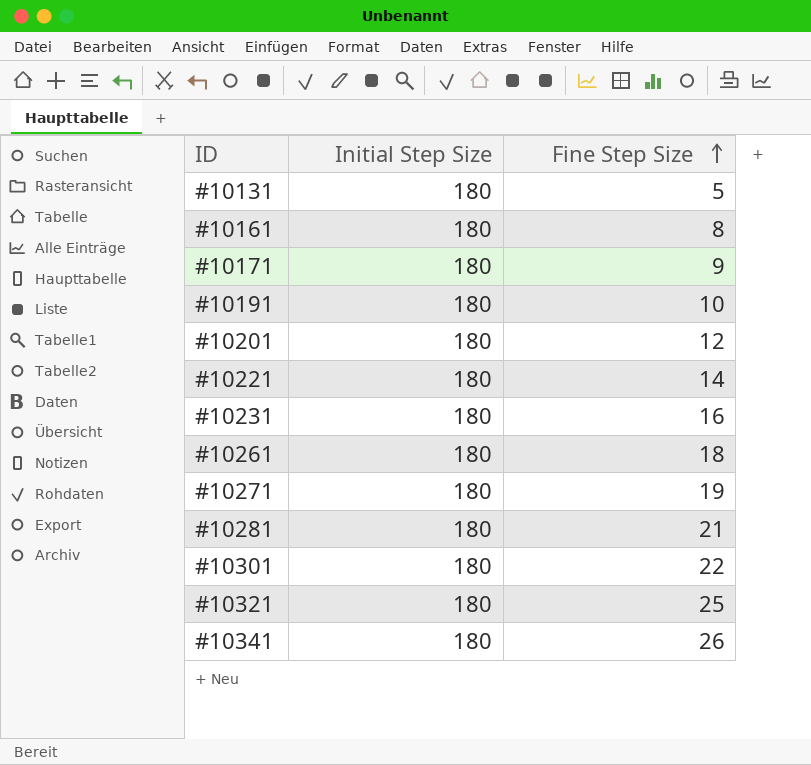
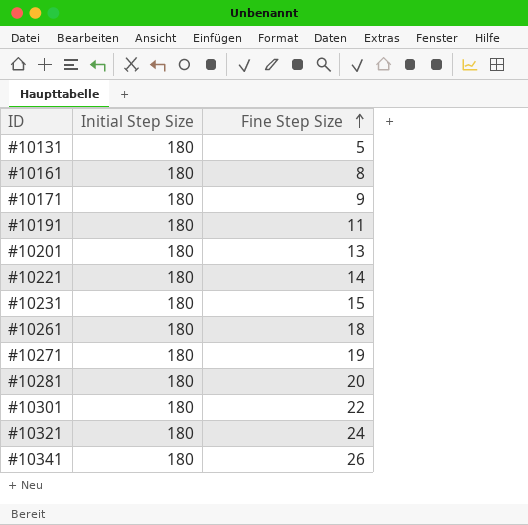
#10191 | Fine Step Size: 10 -> 11
#10201 | Fine Step Size: 12 -> 13
#10231 | Fine Step Size: 16 -> 15
#10281 | Fine Step Size: 21 -> 20
#10321 | Fine Step Size: 25 -> 24

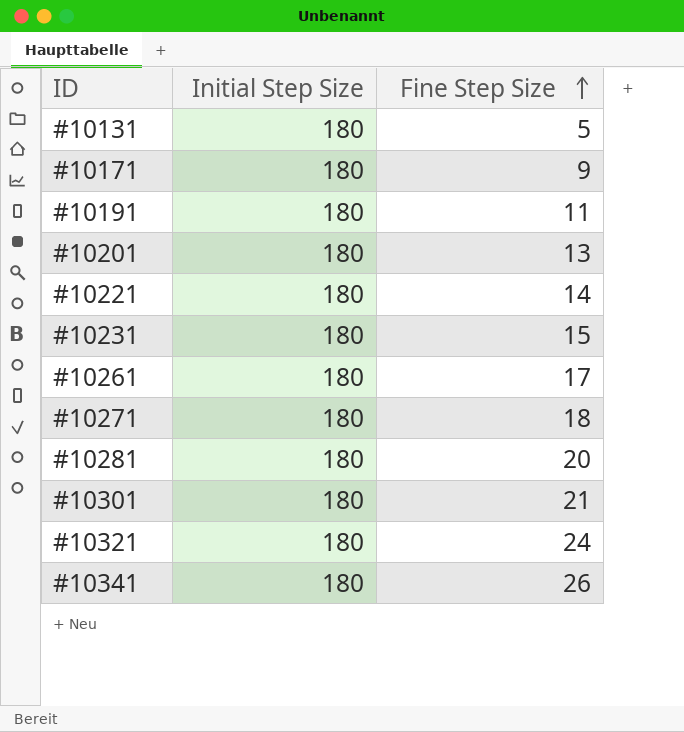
row #10161: 180 | 8 -> none
#10261 | Fine Step Size: 18 -> 17
#10271 | Fine Step Size: 19 -> 18
#10301 | Fine Step Size: 22 -> 21

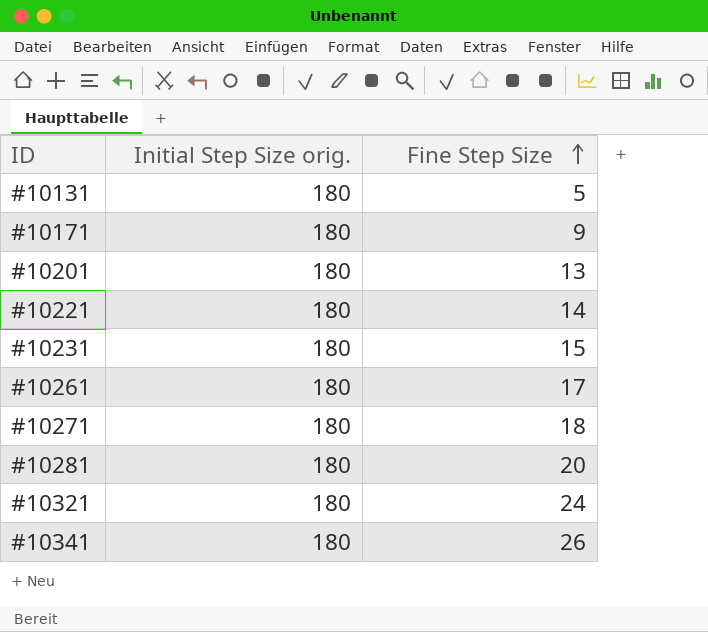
column name: Initial Step Size -> Initial Step Size orig.
row #10191: 180 | 11 -> none
row #10301: 180 | 21 -> none

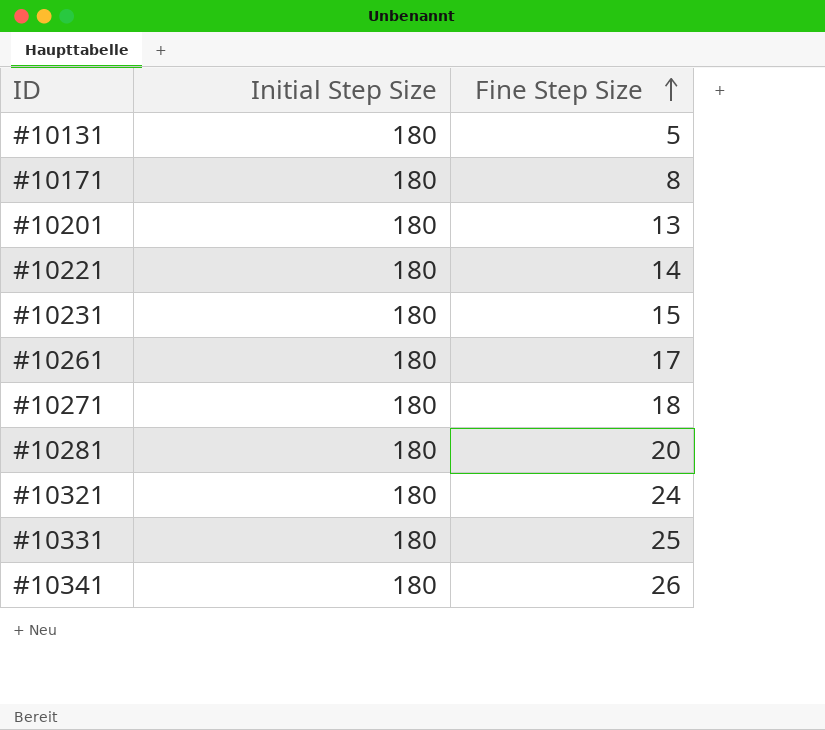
column name: Initial Step Size orig. -> Initial Step Size
#10171 | Fine Step Size: 9 -> 8
row #10331: none -> 180 | 25

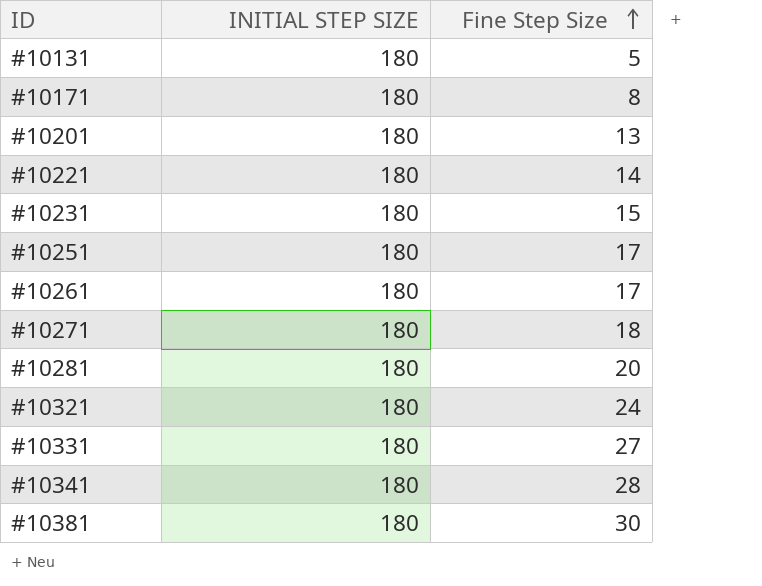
column name: Initial Step Size -> INITIAL STEP SIZE
row #10251: none -> 180 | 17
#10331 | Fine Step Size: 25 -> 27
#10341 | Fine Step Size: 26 -> 28
row #10381: none -> 180 | 30

